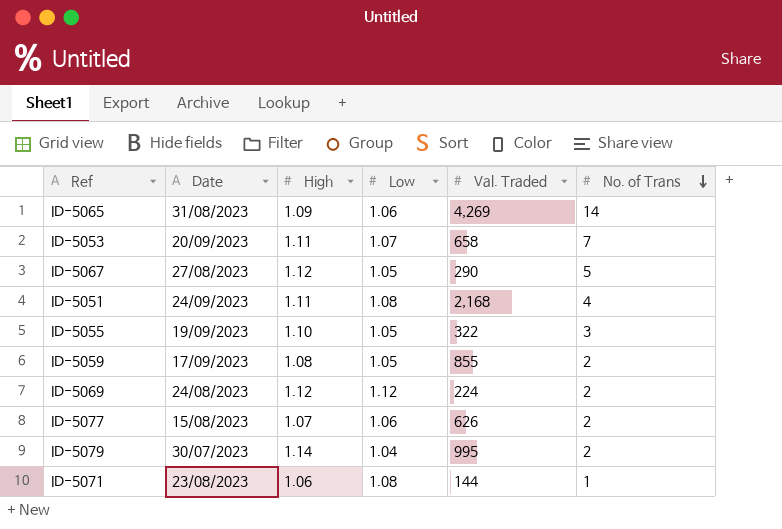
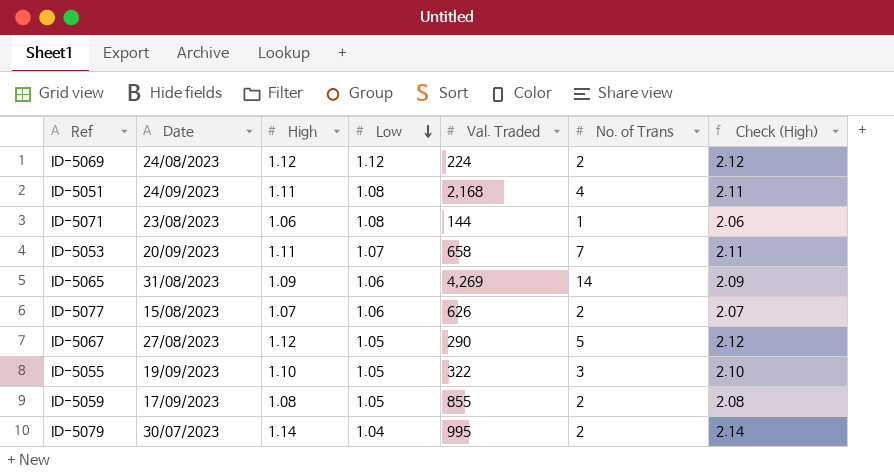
row order: No. of Trans descending -> Low descending
column Check (High) | formula: none -> [High] + 1

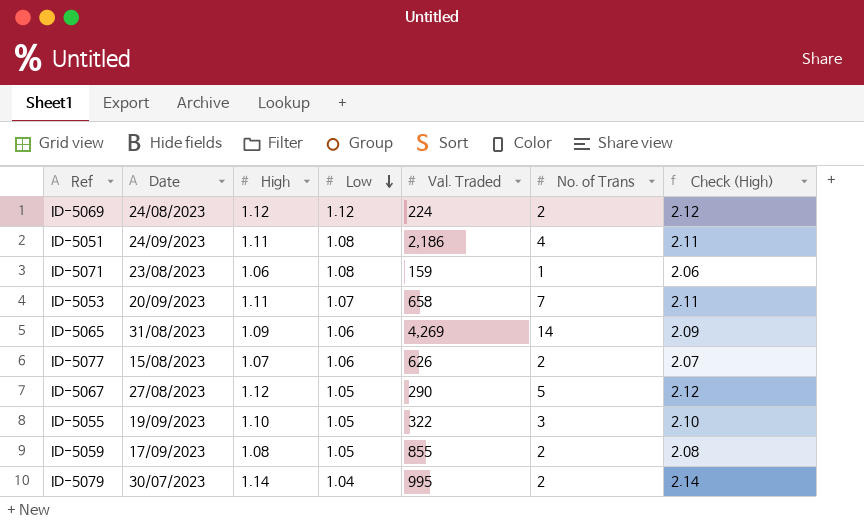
ID-5051 | Val. Traded: 2,168 -> 2,186
ID-5071 | Val. Traded: 144 -> 159

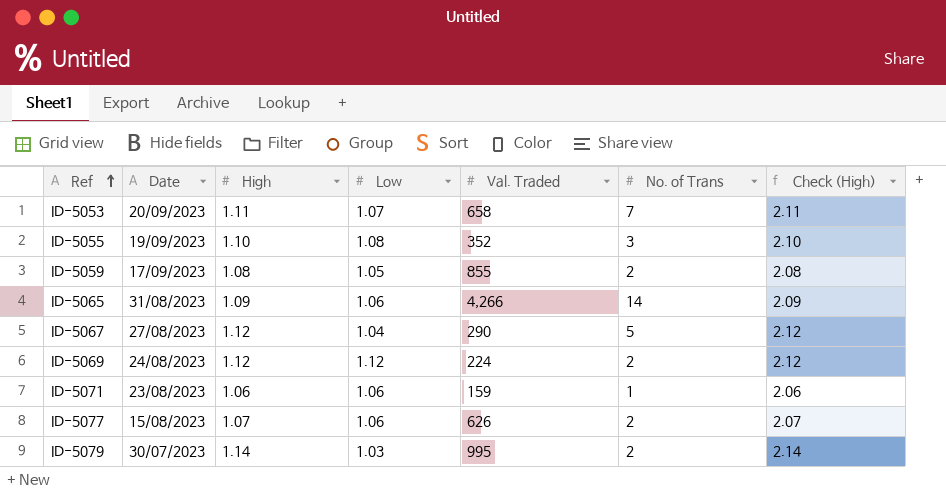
row order: Low descending -> Ref ascending
row ID-5051: 24/09/2023 | 1.11 | 1.08 | 2,186 | 4 | 2.11 -> none
ID-5055 | Low: 1.05 -> 1.08
ID-5055 | Val. Traded: 322 -> 352
ID-5065 | Val. Traded: 4,269 -> 4,266
ID-5067 | Low: 1.05 -> 1.04
ID-5071 | Low: 1.08 -> 1.06
ID-5079 | Low: 1.04 -> 1.03

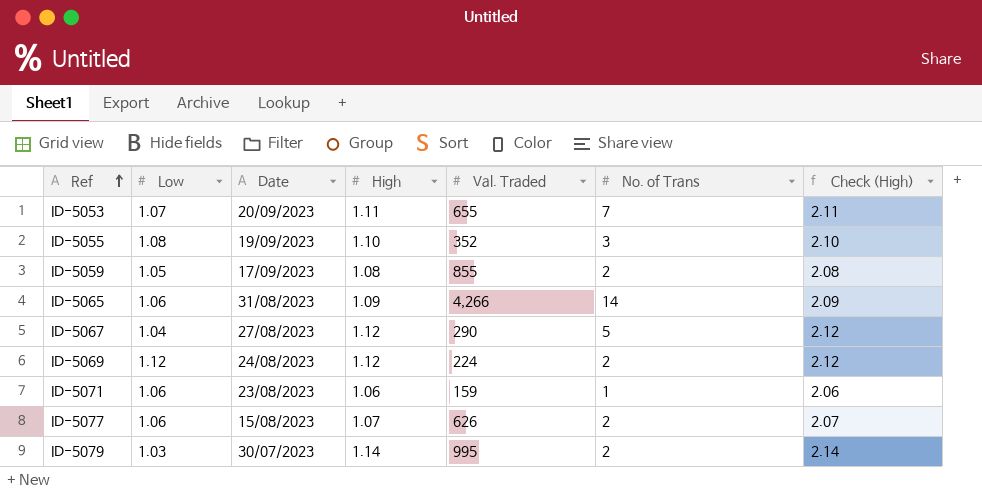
column Low | position: 4 -> 2
ID-5053 | Val. Traded: 658 -> 655

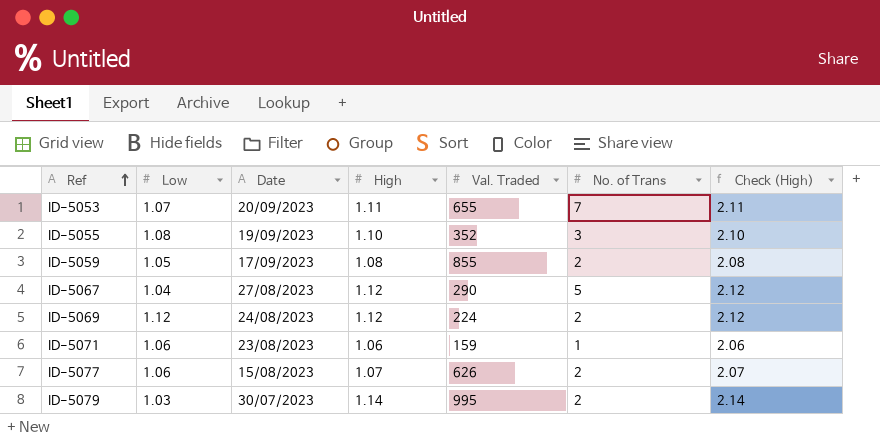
row ID-5065: 1.06 | 31/08/2023 | 1.09 | 4,266 | 14 | 2.09 -> none

